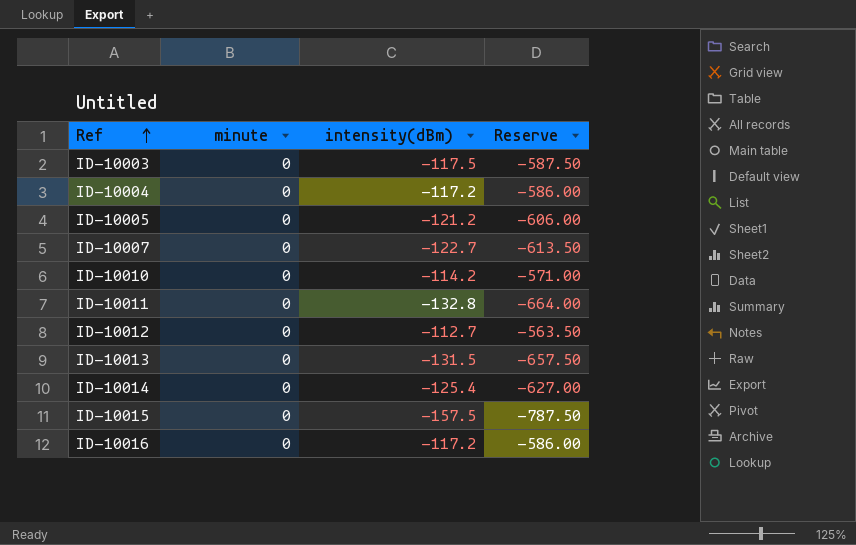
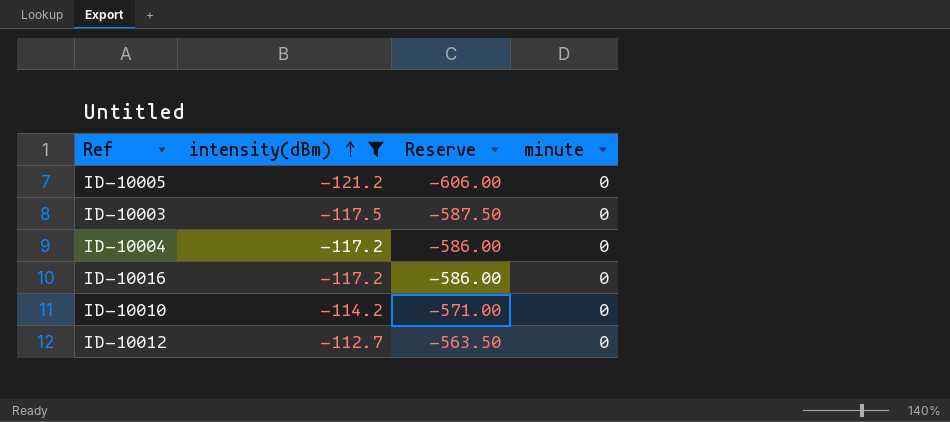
filter: none -> intensity(dBm) >= -121.2
row order: Ref ascending -> intensity(dBm) ascending
column minute | position: 2 -> 4

